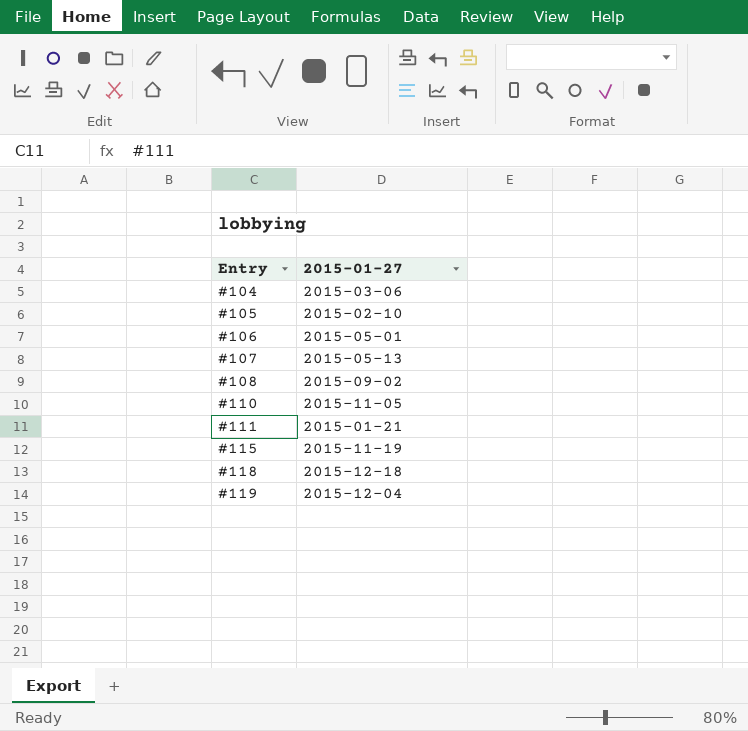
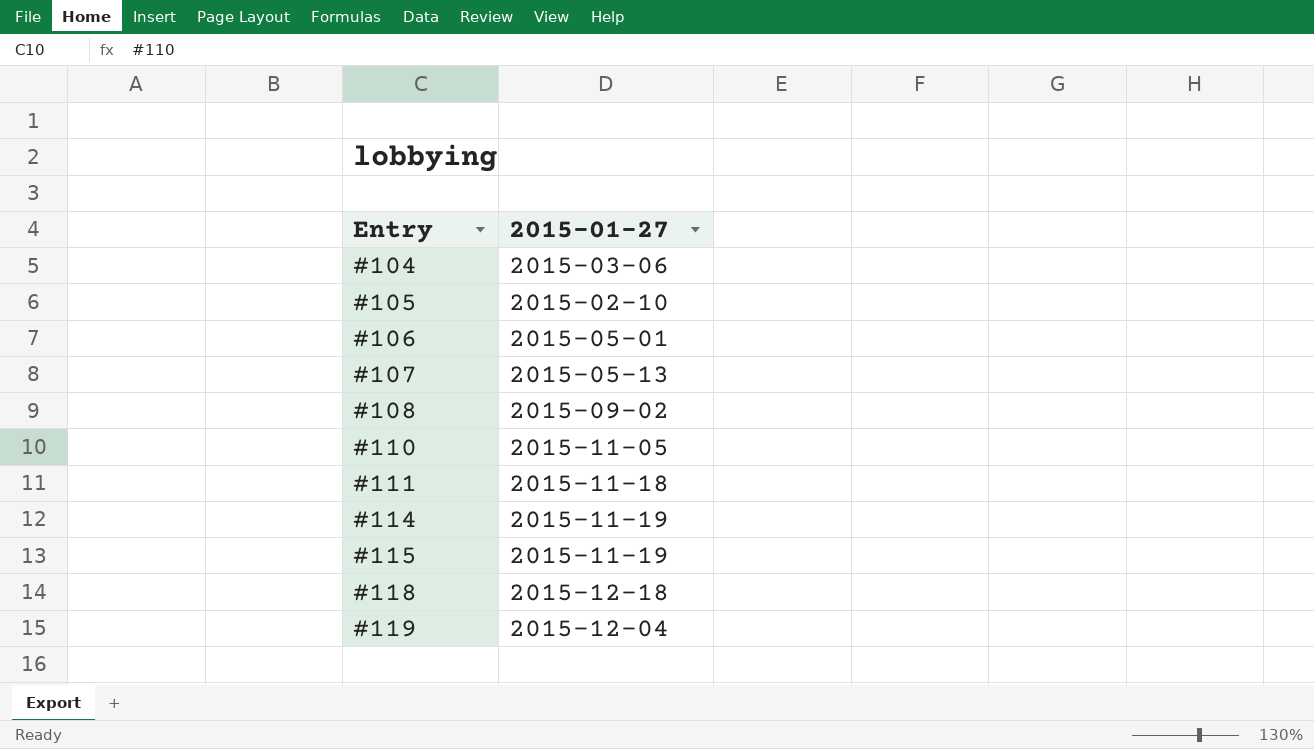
#111 | 2015-01-27: 2015-01-21 -> 2015-11-18
row #114: none -> 2015-11-19

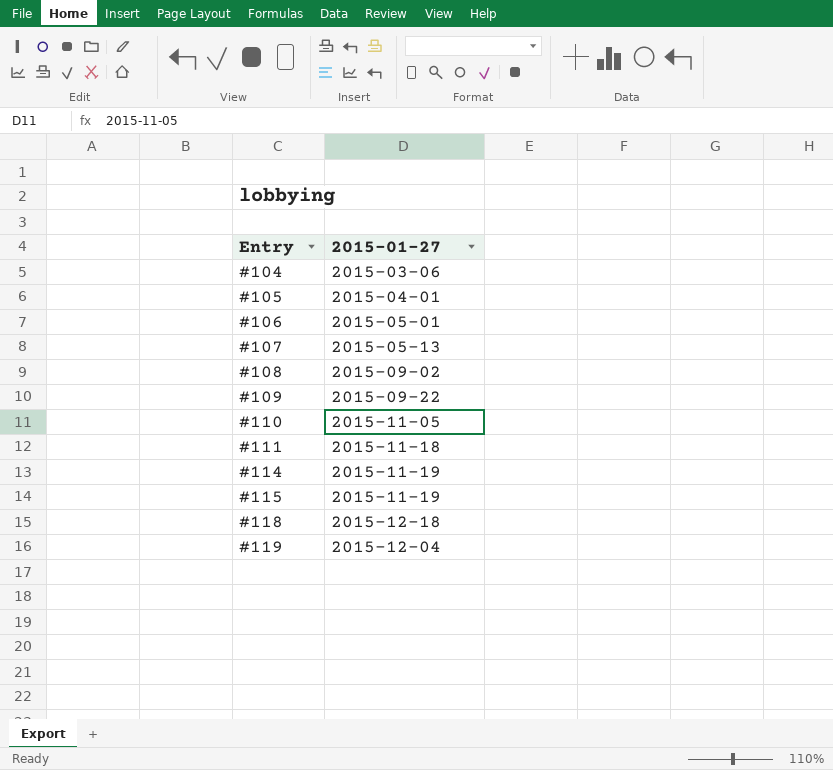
#105 | 2015-01-27: 2015-02-10 -> 2015-04-01
row #109: none -> 2015-09-22

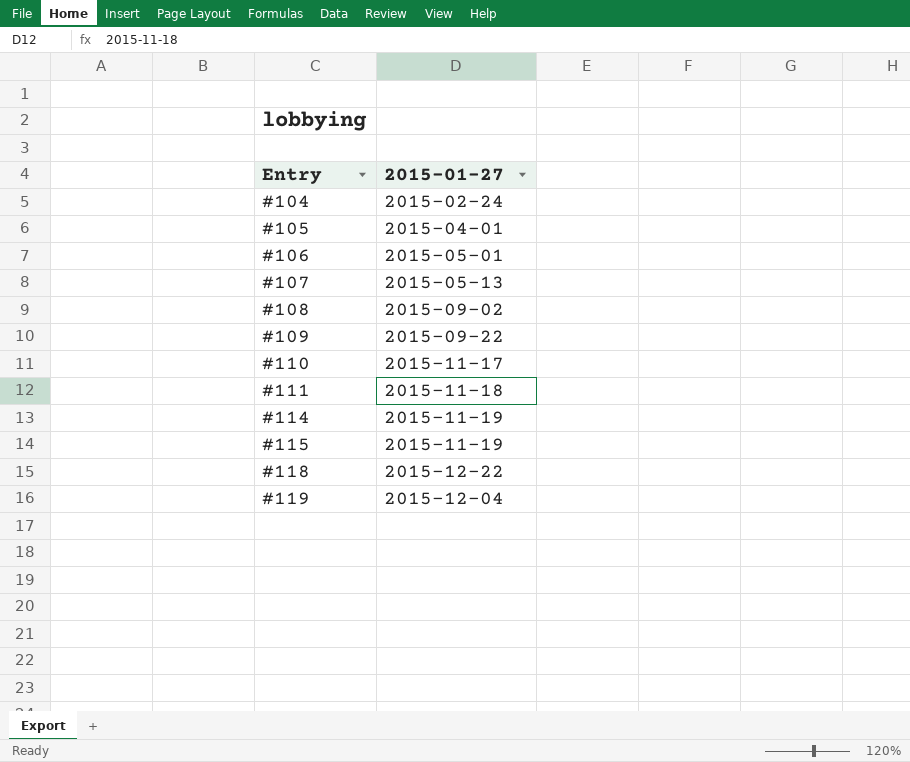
#104 | 2015-01-27: 2015-03-06 -> 2015-02-24
#110 | 2015-01-27: 2015-11-05 -> 2015-11-17
#118 | 2015-01-27: 2015-12-18 -> 2015-12-22

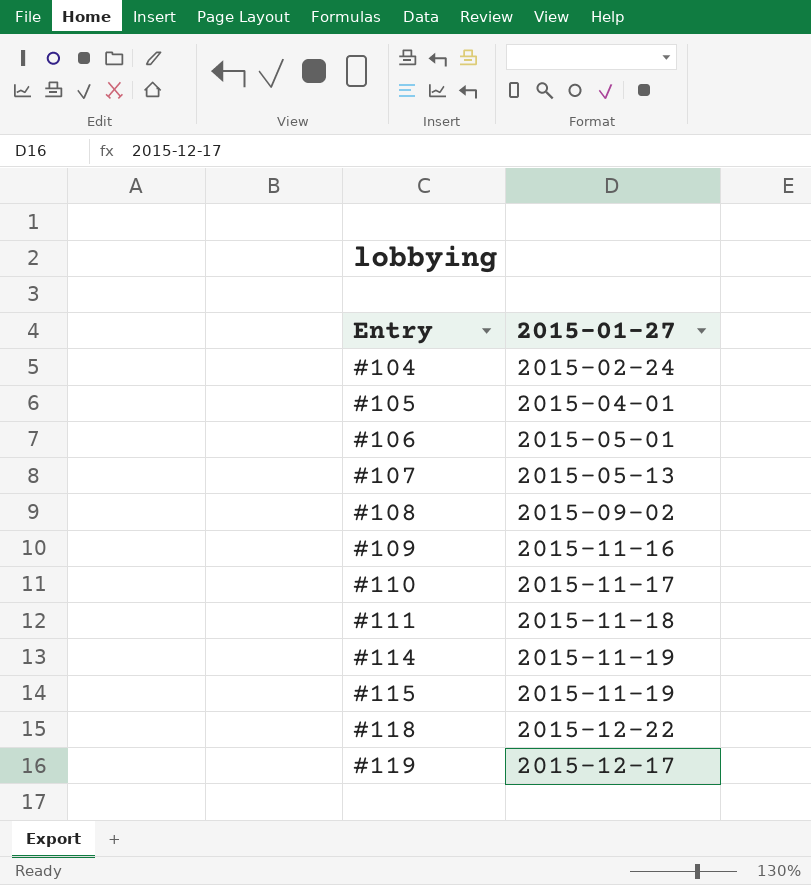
#109 | 2015-01-27: 2015-09-22 -> 2015-11-16
#119 | 2015-01-27: 2015-12-04 -> 2015-12-17

